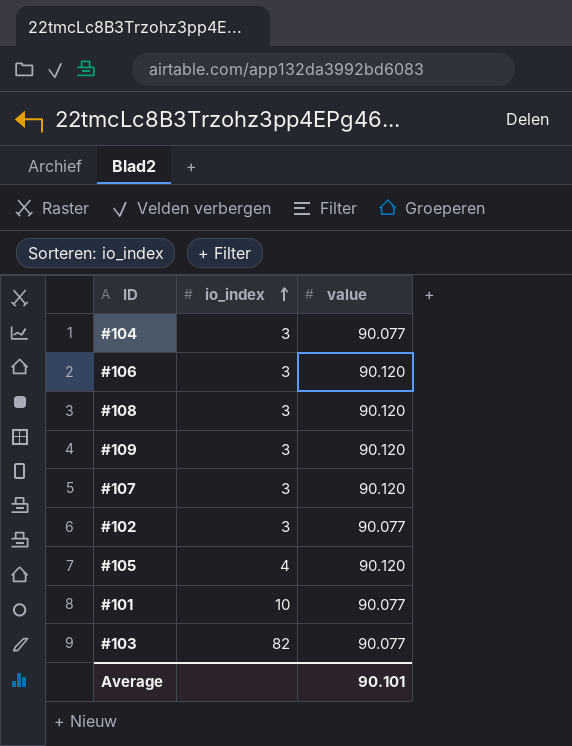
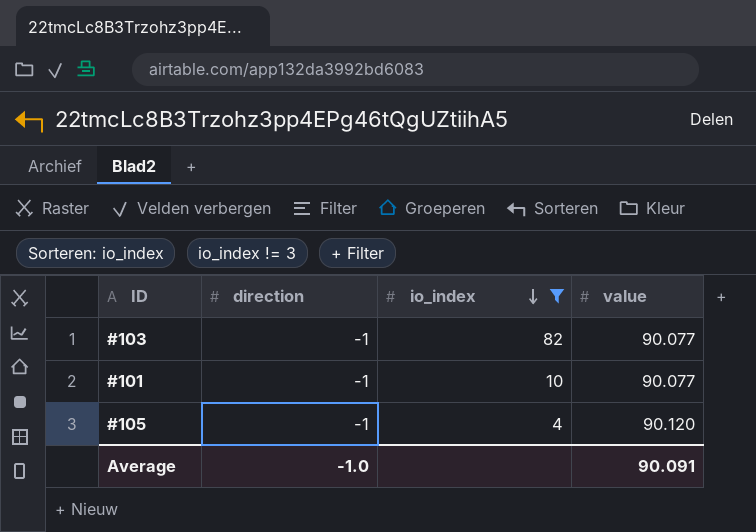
filter: none -> io_index != 3
row order: io_index ascending -> io_index descending
column direction | position: none -> 2
Average | value: 90.101 -> 90.091

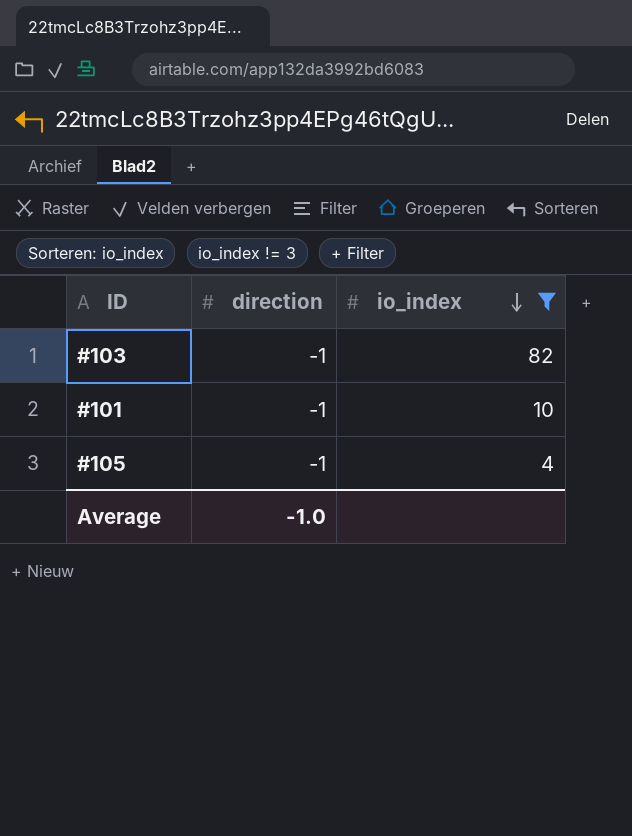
column value | position: 4 -> none

